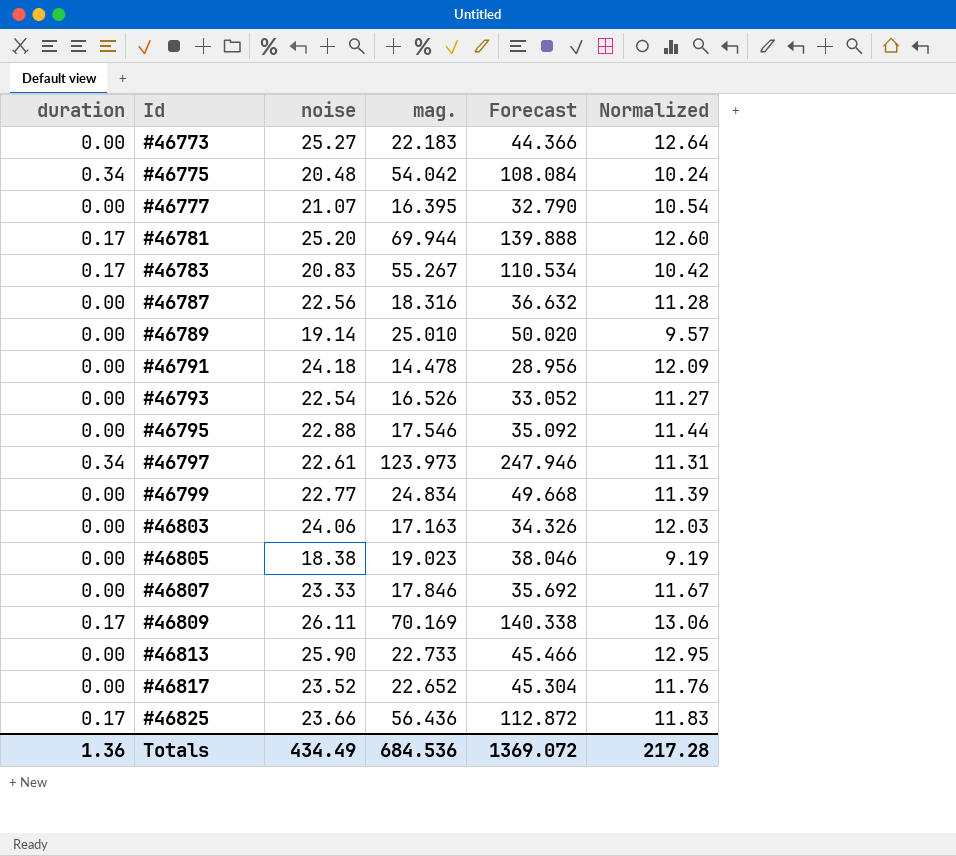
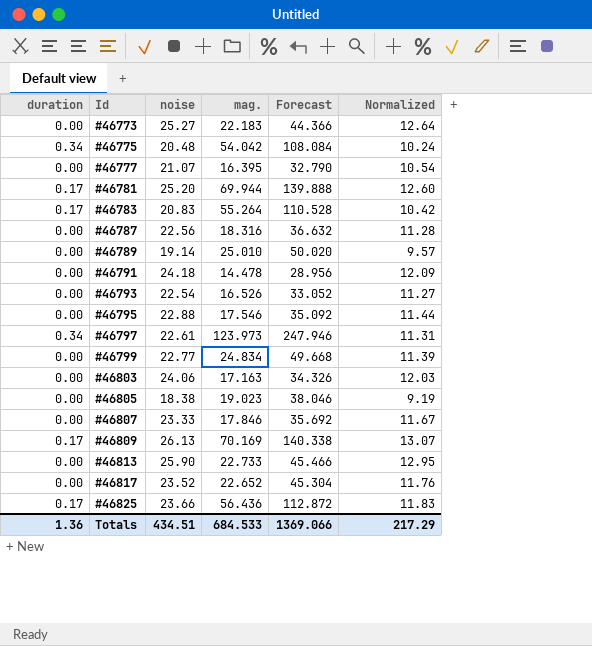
#46783 | mag.: 55.267 -> 55.264
#46783 | Forecast: 110.534 -> 110.528
#46809 | noise: 26.11 -> 26.13
#46809 | Normalized: 13.06 -> 13.07
Totals | noise: 434.49 -> 434.51
Totals | mag.: 684.536 -> 684.533
Totals | Forecast: 1369.072 -> 1369.066
Totals | Normalized: 217.28 -> 217.29

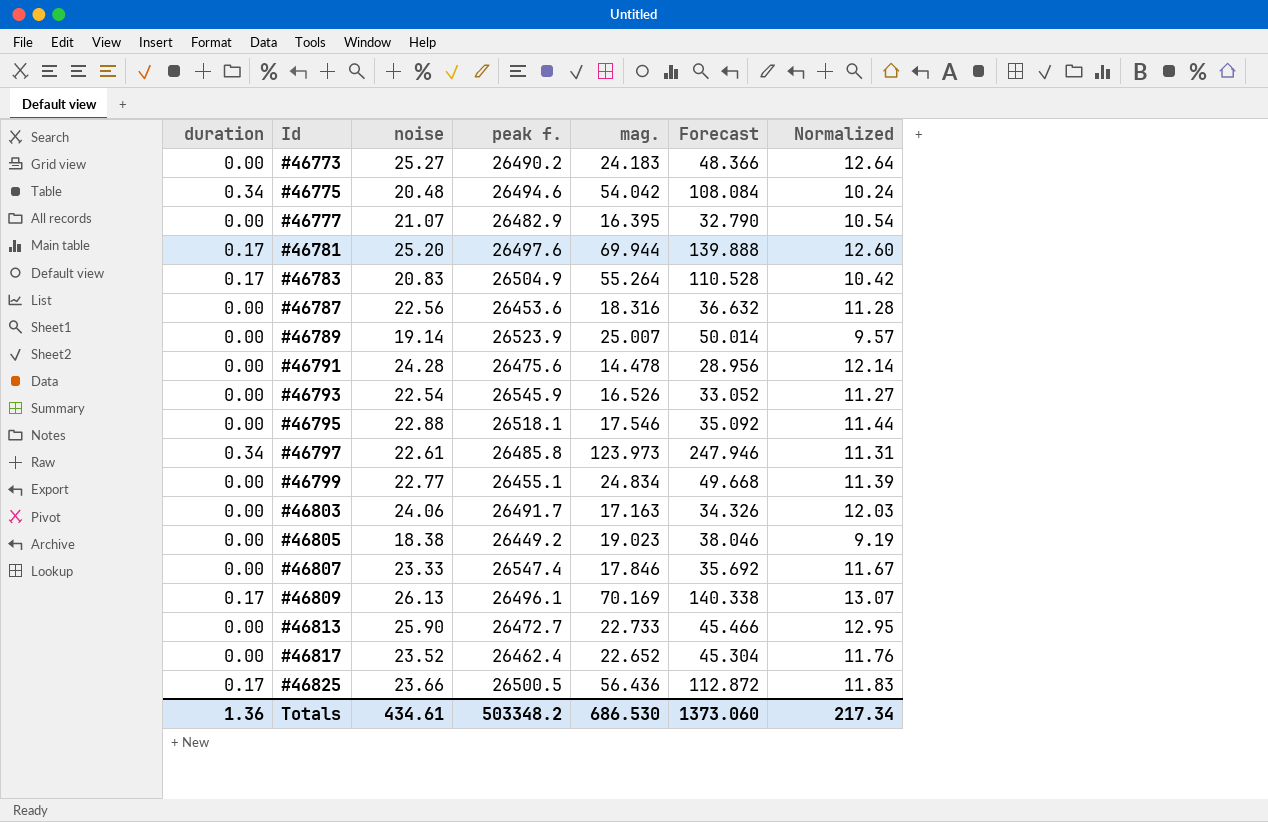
column peak f. | position: none -> 4
#46773 | mag.: 22.183 -> 24.183
#46773 | Forecast: 44.366 -> 48.366
#46789 | mag.: 25.010 -> 25.007
#46789 | Forecast: 50.020 -> 50.014
#46791 | noise: 24.18 -> 24.28
#46791 | Normalized: 12.09 -> 12.14
Totals | noise: 434.51 -> 434.61
Totals | mag.: 684.533 -> 686.530
Totals | Forecast: 1369.066 -> 1373.060
Totals | Normalized: 217.29 -> 217.34

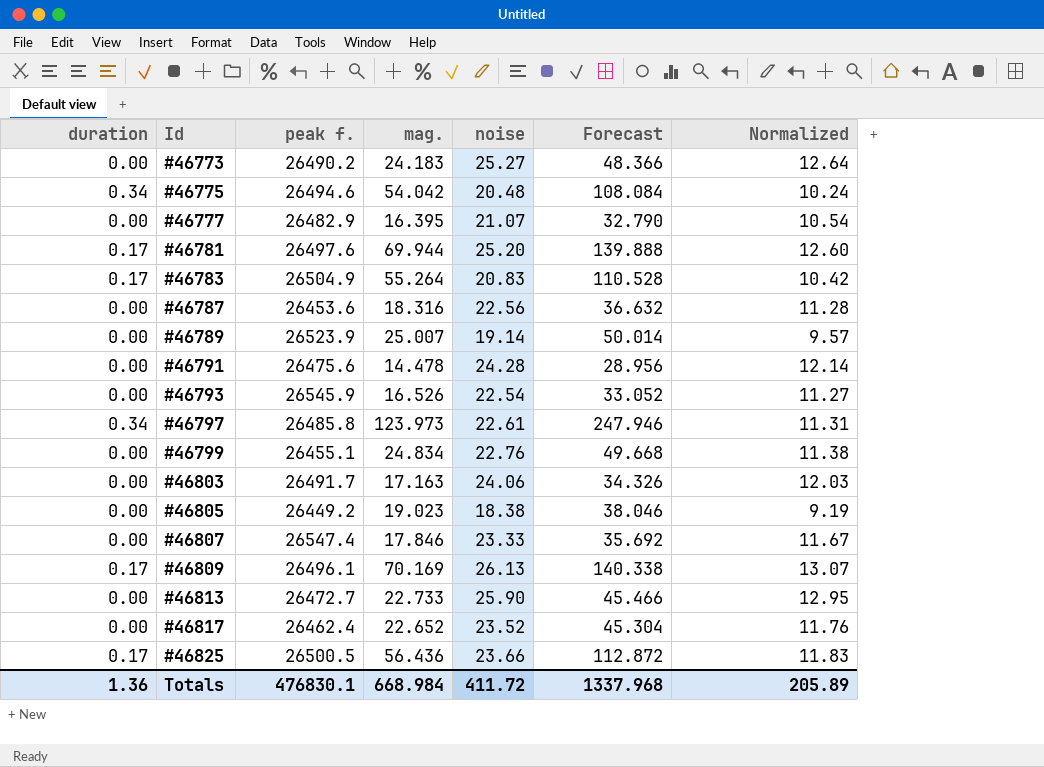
column noise | position: 3 -> 5
row #46795: 0.00 | 22.88 | 26518.1 | 17.546 | 35.092 | 11.44 -> none
#46799 | noise: 22.77 -> 22.76
#46799 | Normalized: 11.39 -> 11.38
Totals | peak f.: 503348.2 -> 476830.1
Totals | mag.: 686.530 -> 668.984
Totals | noise: 434.61 -> 411.72
Totals | Forecast: 1373.060 -> 1337.968
Totals | Normalized: 217.34 -> 205.89

